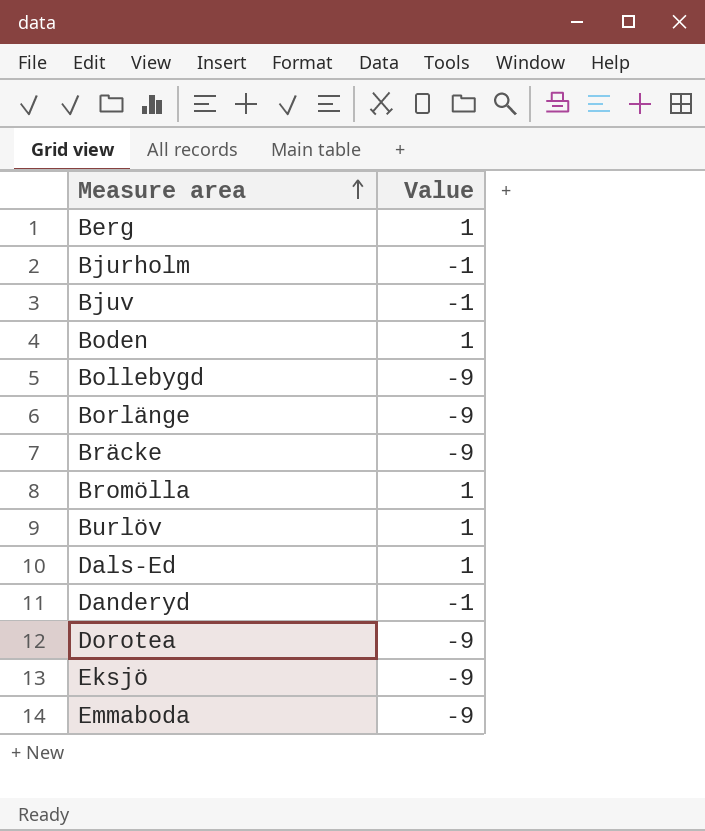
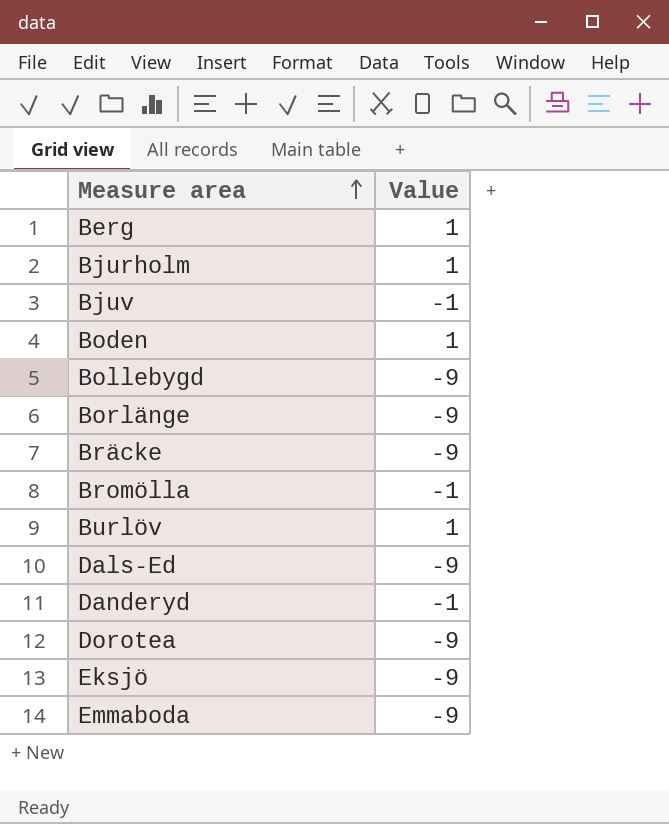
Bjurholm | Value: -1 -> 1
Bromölla | Value: 1 -> -1
Dals-Ed | Value: 1 -> -9

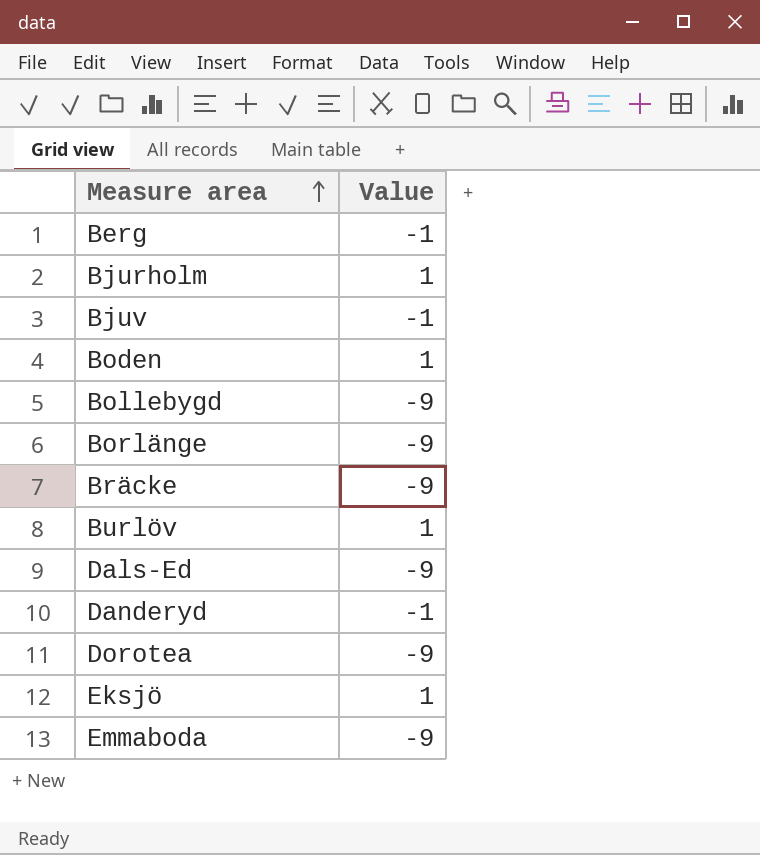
row Bromölla: -1 -> none
Berg | Value: 1 -> -1
Eksjö | Value: -9 -> 1

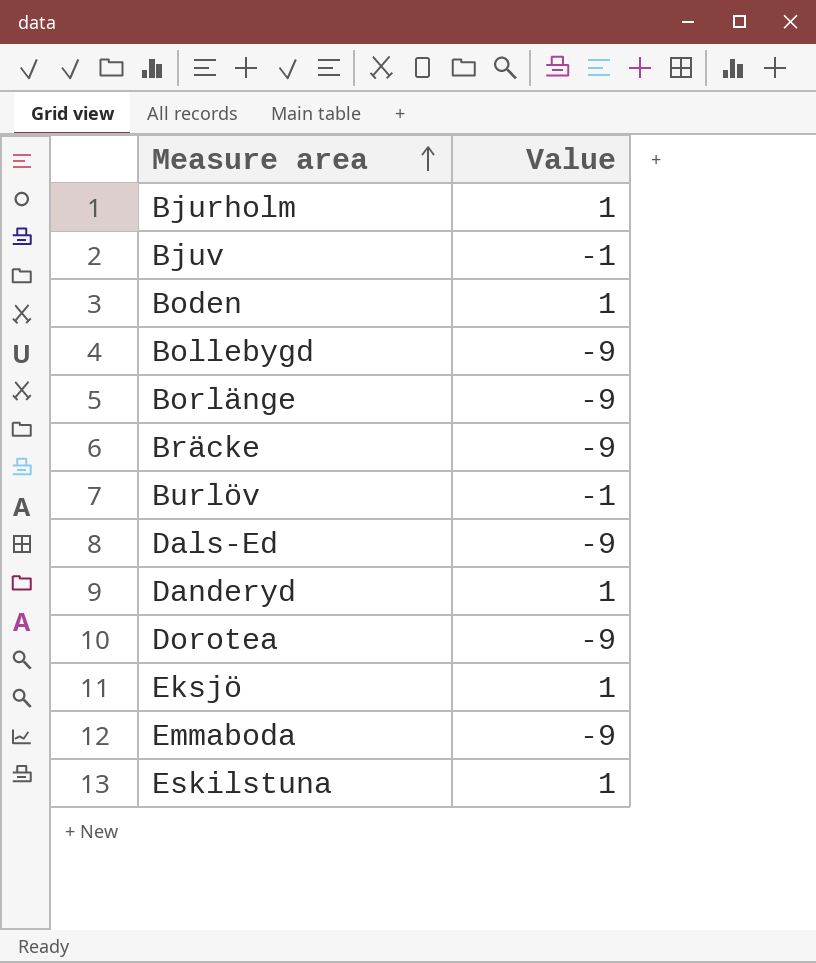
row Berg: -1 -> none
Burlöv | Value: 1 -> -1
Danderyd | Value: -1 -> 1
row Eskilstuna: none -> 1

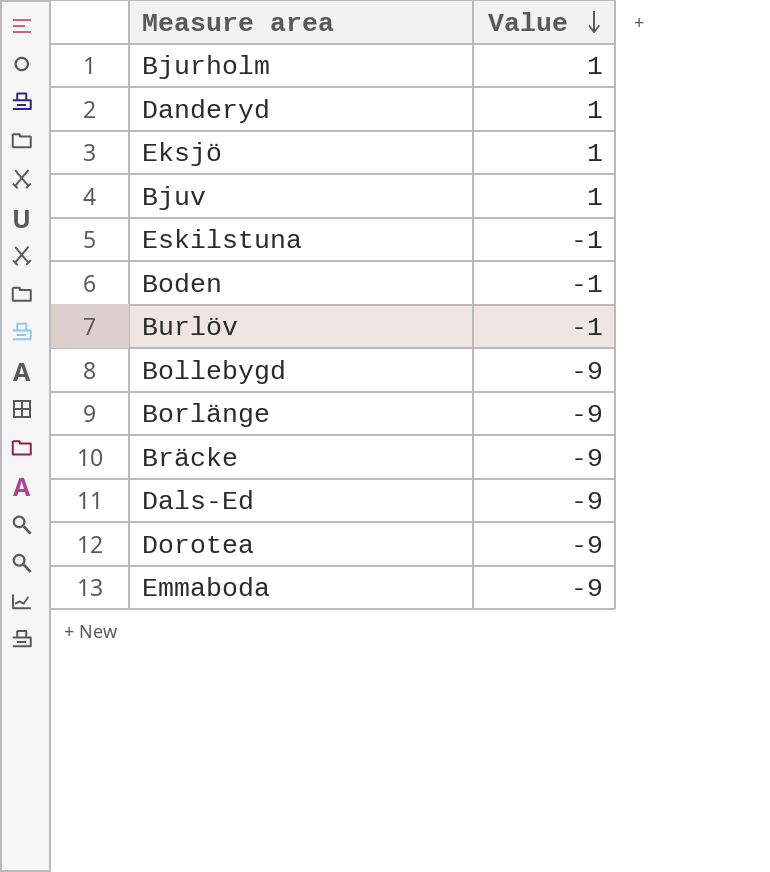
row order: Measure area ascending -> Value descending
Bjuv | Value: -1 -> 1
Eskilstuna | Value: 1 -> -1
Boden | Value: 1 -> -1

